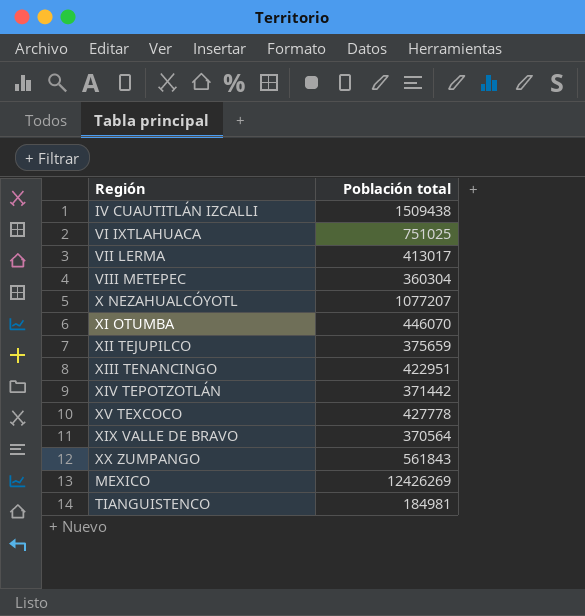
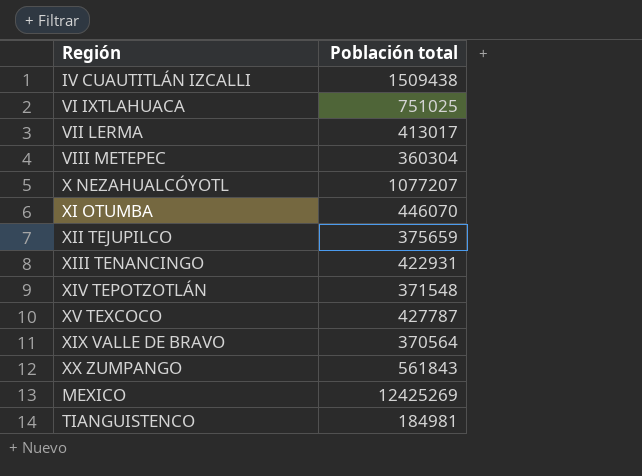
XIII TENANCINGO | Población total: 422951 -> 422931
XIV TEPOTZOTLÁN | Población total: 371442 -> 371548
XV TEXCOCO | Población total: 427778 -> 427787
MEXICO | Población total: 12426269 -> 12425269

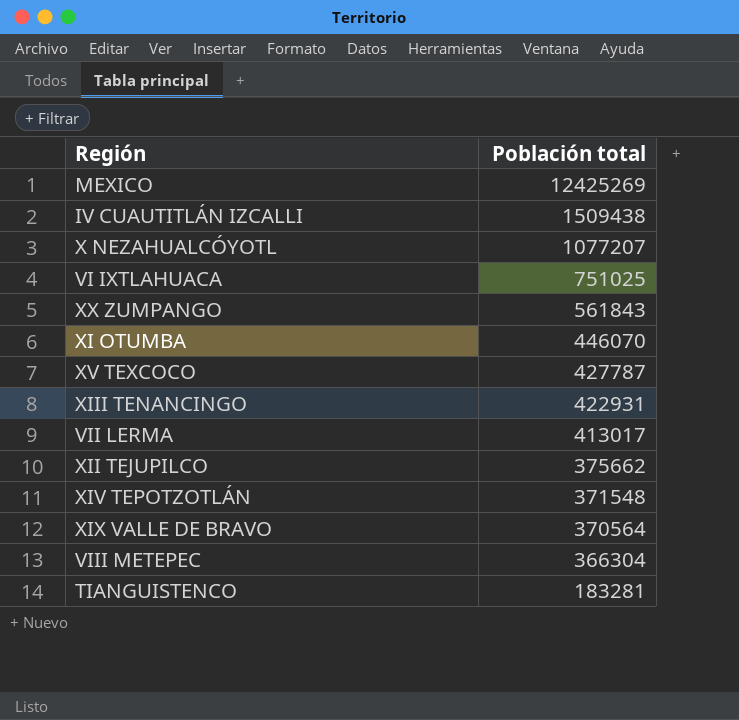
row order: none -> Población total descending
XII TEJUPILCO | Población total: 375659 -> 375662
VIII METEPEC | Población total: 360304 -> 366304
TIANGUISTENCO | Población total: 184981 -> 183281

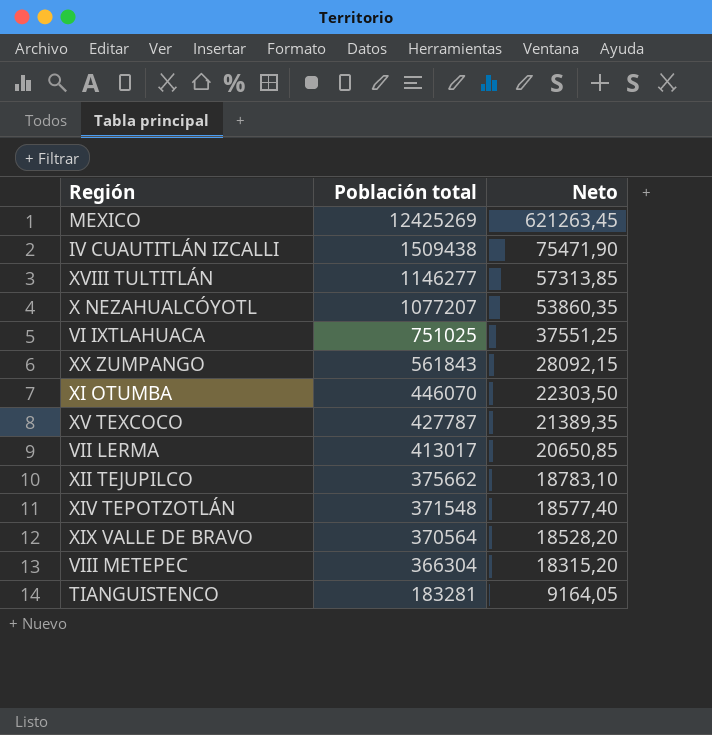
column Neto | formula: none -> [Población total] * 0,05
row XIII TENANCINGO: 422931 -> none
row XVIII TULTITLÁN: none -> 1146277 | 57313,85

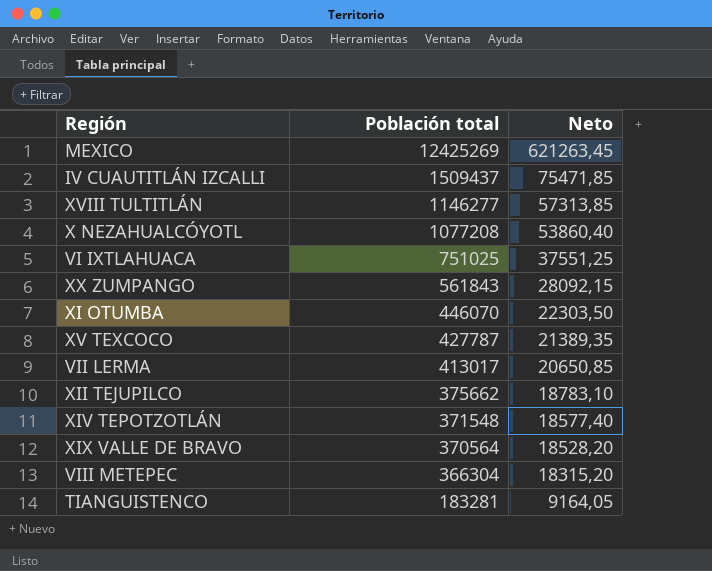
IV CUAUTITLÁN IZCALLI | Población total: 1509438 -> 1509437
IV CUAUTITLÁN IZCALLI | Neto: 75471,90 -> 75471,85
X NEZAHUALCÓYOTL | Población total: 1077207 -> 1077208
X NEZAHUALCÓYOTL | Neto: 53860,35 -> 53860,40

